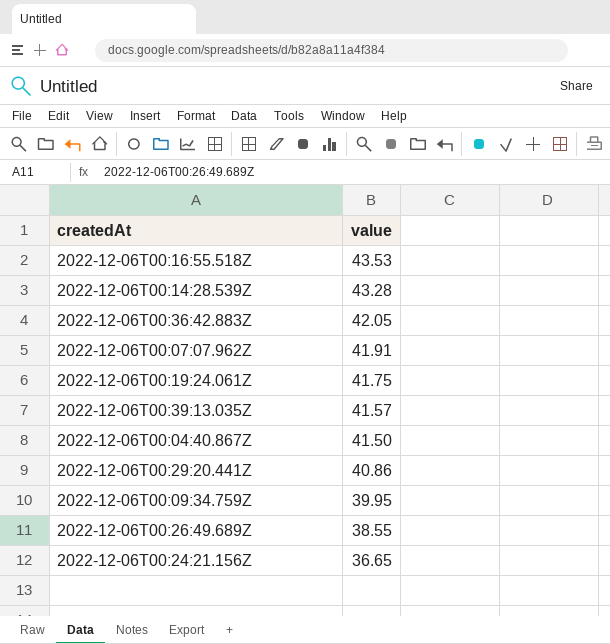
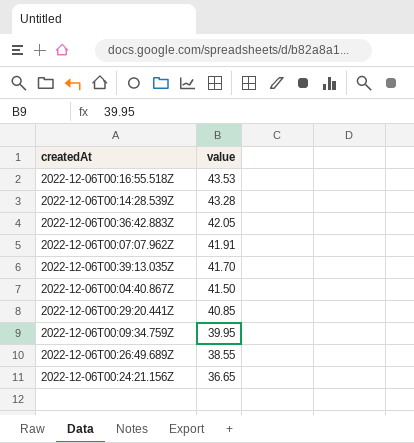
row 2022-12-06T00:19:24.061Z: 41.75 -> none
2022-12-06T00:39:13.035Z | value: 41.57 -> 41.70
2022-12-06T00:29:20.441Z | value: 40.86 -> 40.85

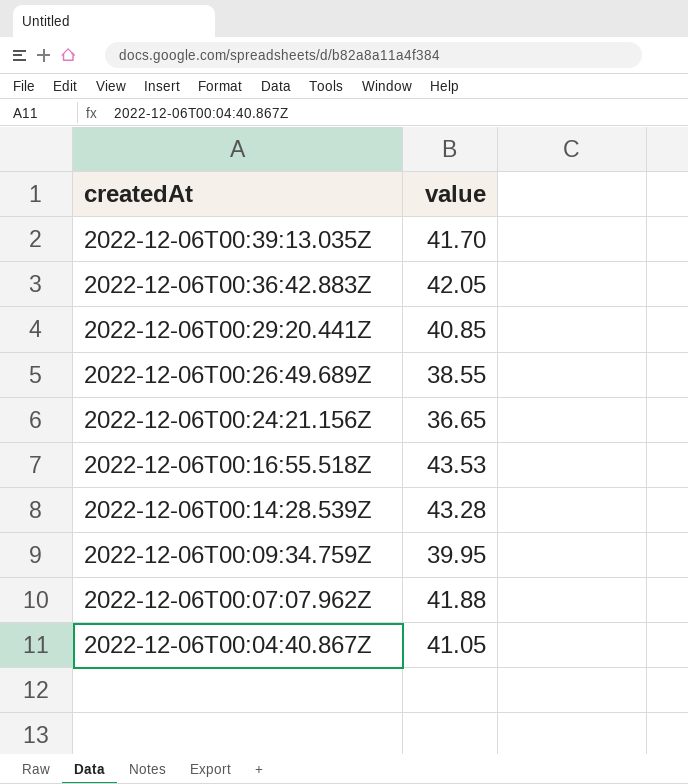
row order: value descending -> createdAt descending
2022-12-06T00:07:07.962Z | value: 41.91 -> 41.88
2022-12-06T00:04:40.867Z | value: 41.50 -> 41.05

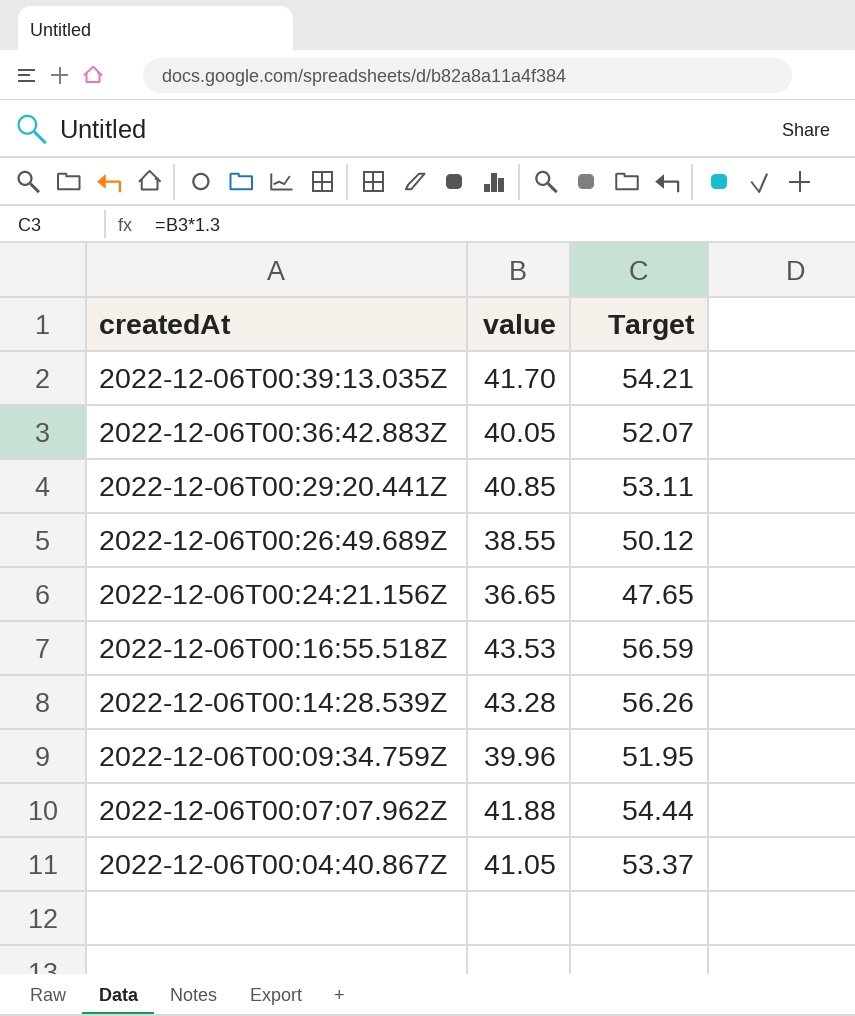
column Target | formula: none -> [value] * 1.3
2022-12-06T00:36:42.883Z | value: 42.05 -> 40.05
2022-12-06T00:09:34.759Z | value: 39.95 -> 39.96

